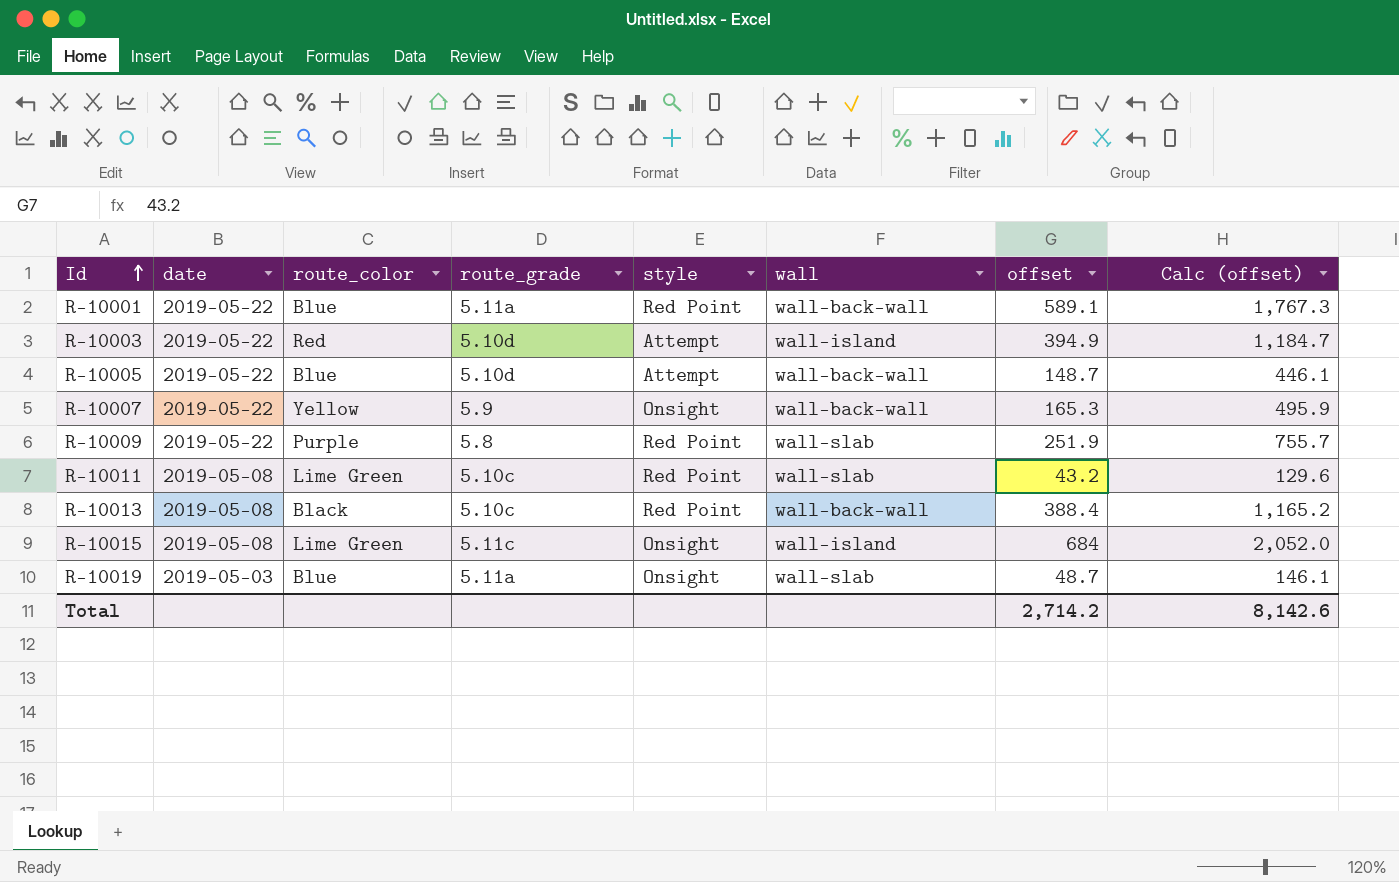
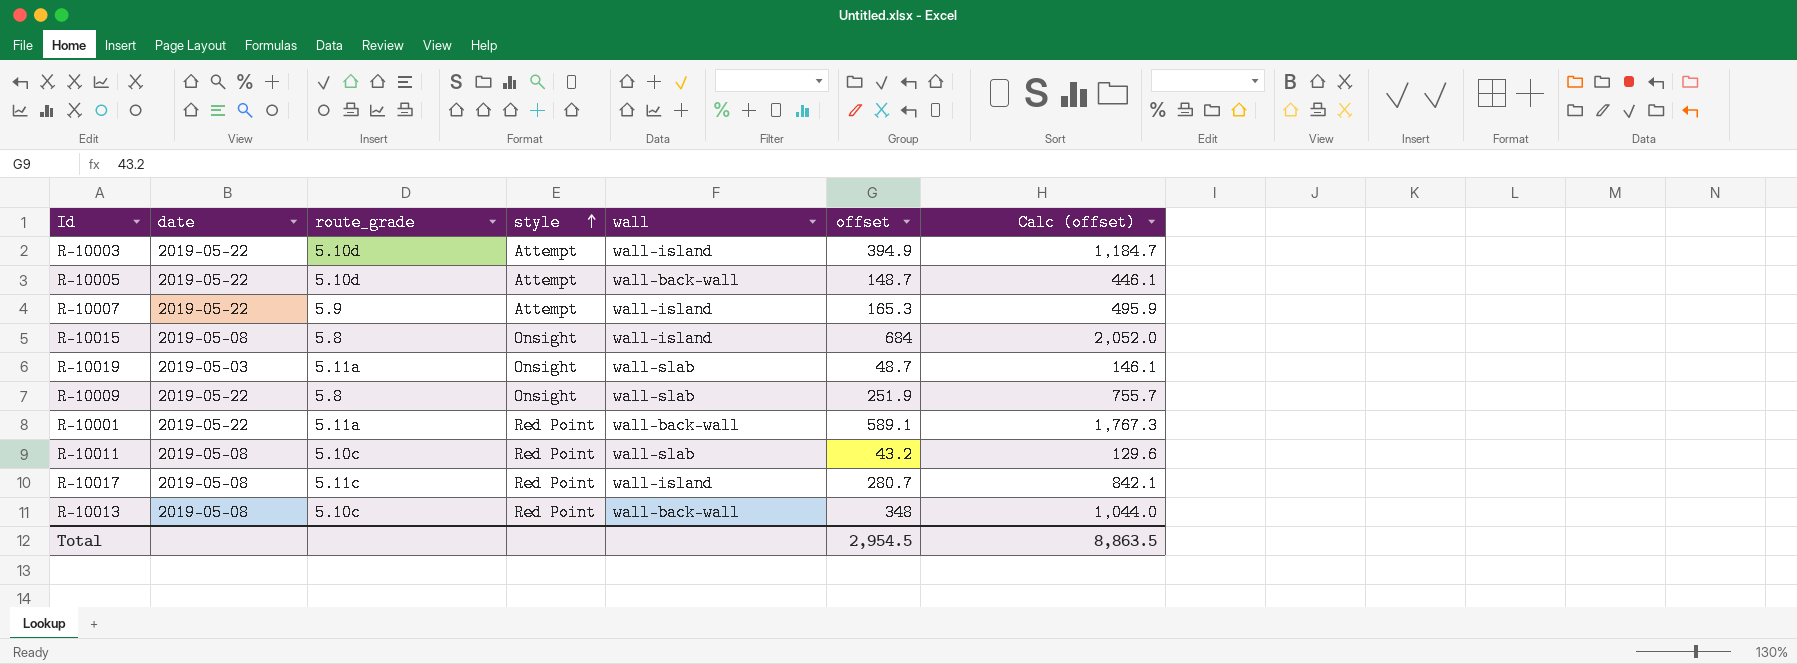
row order: Id ascending -> style ascending
column route_color | position: 3 -> none
R-10007 | style: Onsight -> Attempt
R-10007 | wall: wall-back-wall -> wall-island
R-10015 | route_grade: 5.11c -> 5.8
R-10009 | style: Red Point -> Onsight
row R-10017: none -> 2019-05-08 | 5.11c | Red Point | wall-island | 280.7 | 842.1
R-10013 | offset: 388.4 -> 348
R-10013 | Calc (offset): 1,165.2 -> 1,044.0
Total | offset: 2,714.2 -> 2,954.5
Total | Calc (offset): 8,142.6 -> 8,863.5

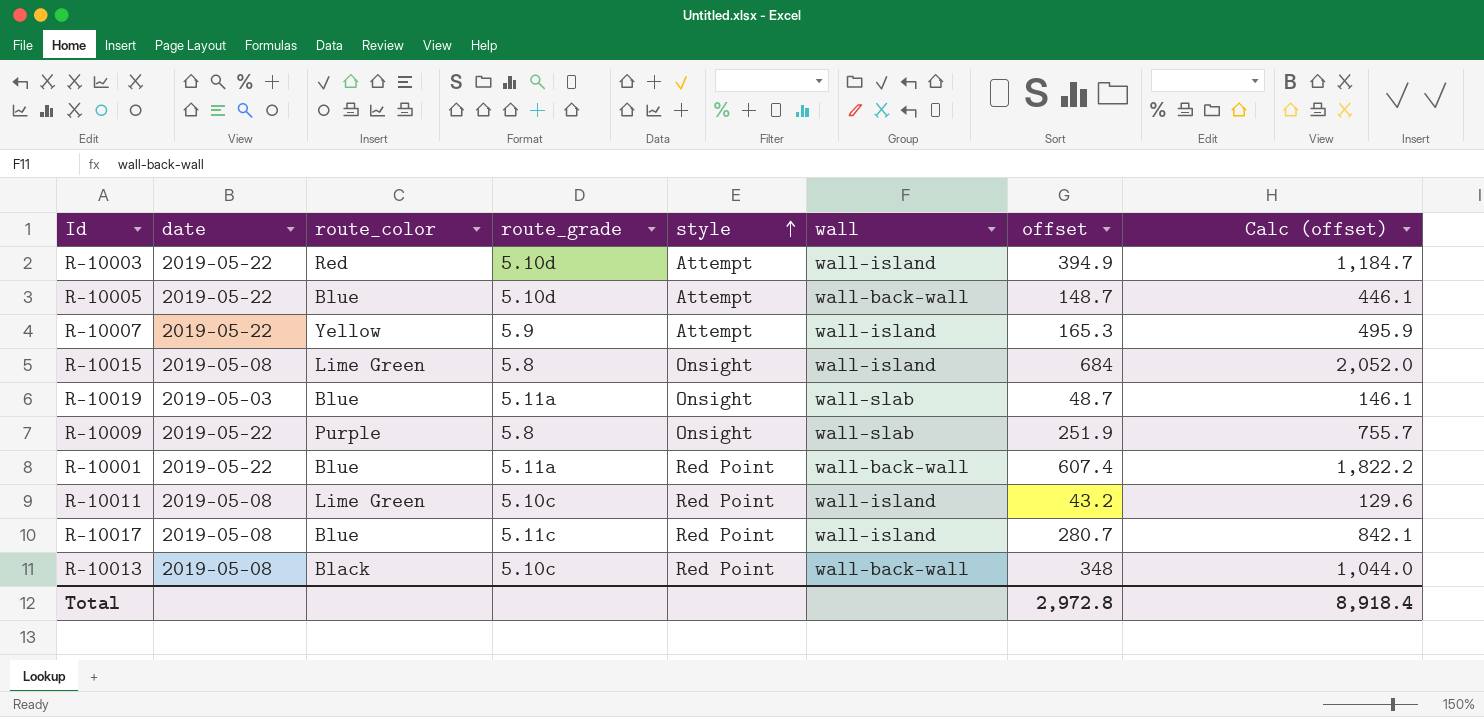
column route_color | position: none -> 3
R-10001 | offset: 589.1 -> 607.4
R-10001 | Calc (offset): 1,767.3 -> 1,822.2
R-10011 | wall: wall-slab -> wall-island
Total | offset: 2,954.5 -> 2,972.8
Total | Calc (offset): 8,863.5 -> 8,918.4

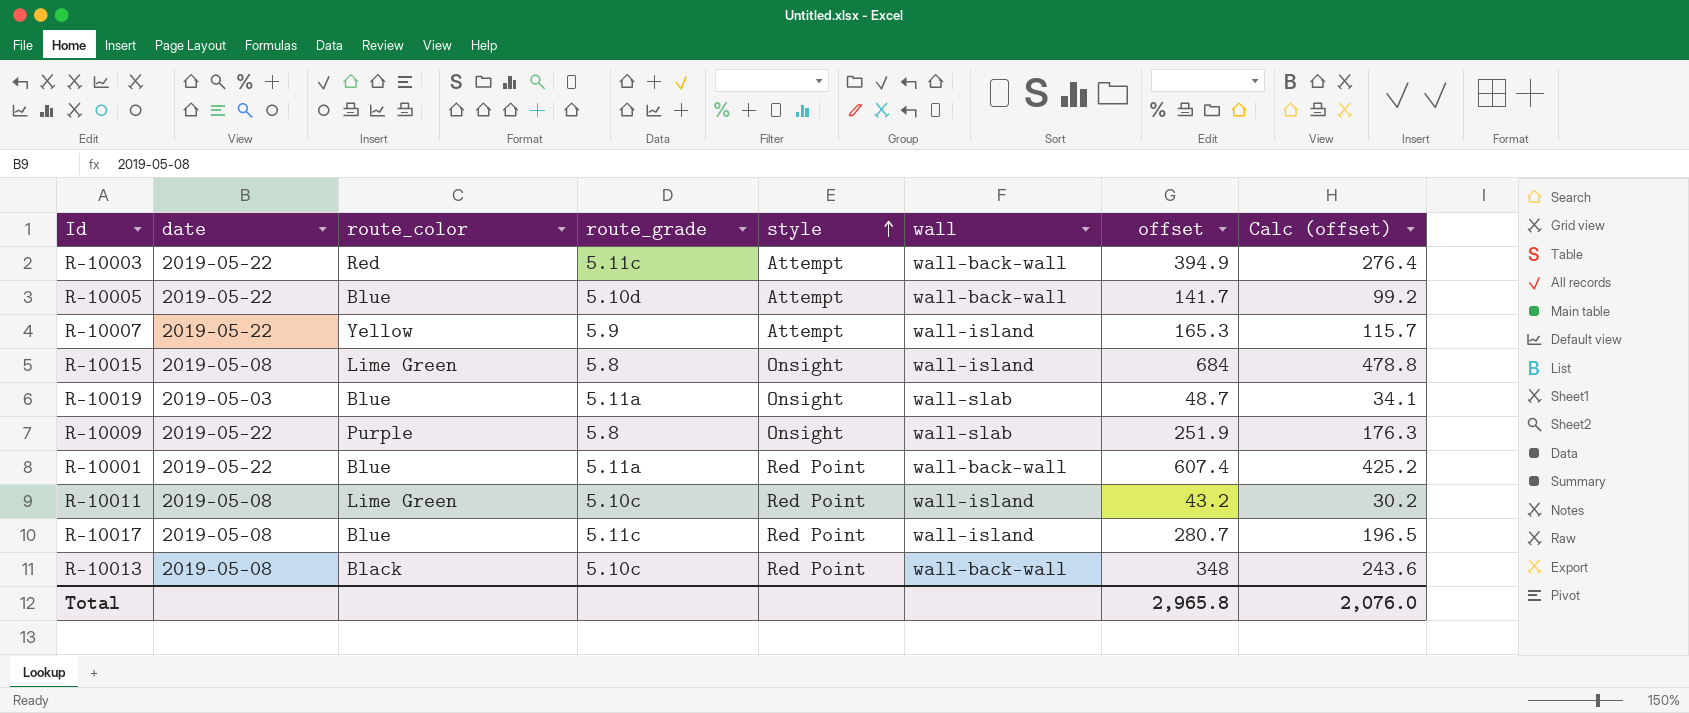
column Calc (offset) | formula: [offset] * 3 -> [offset] * 0.7
R-10003 | route_grade: 5.10d -> 5.11c
R-10003 | wall: wall-island -> wall-back-wall
R-10005 | offset: 148.7 -> 141.7
Total | offset: 2,972.8 -> 2,965.8
Total | Calc (offset): 8,918.4 -> 2,076.0

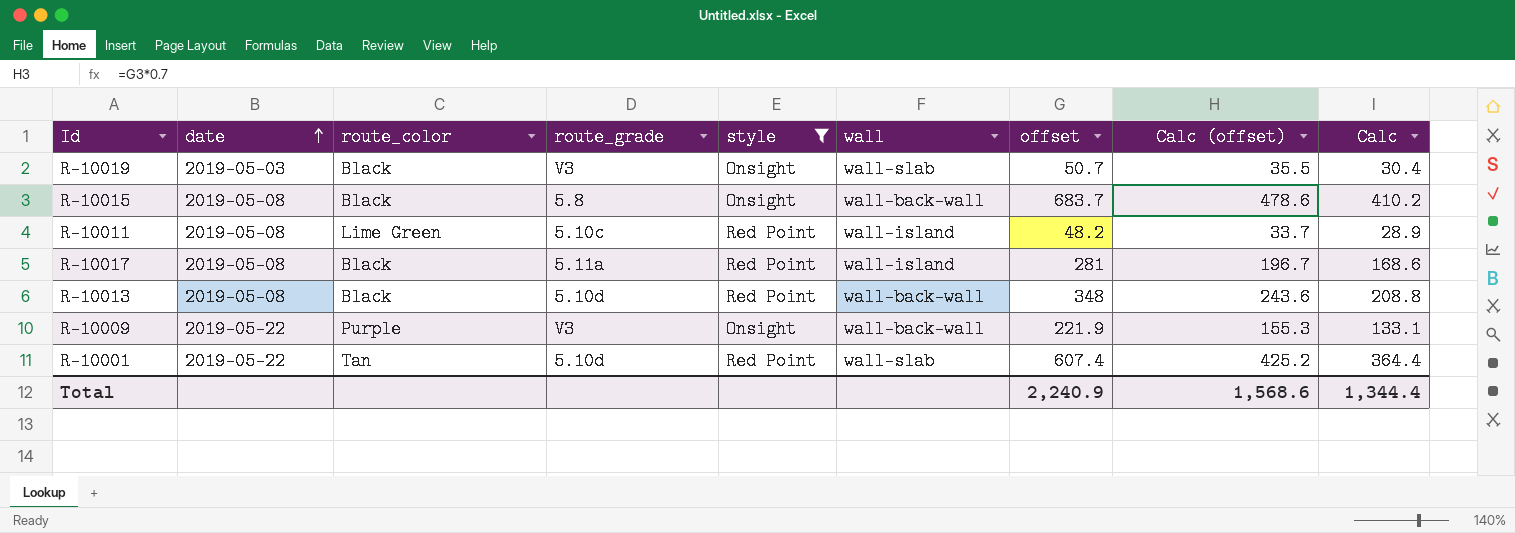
filter: none -> style != Attempt
row order: style ascending -> date ascending
column Calc | formula: none -> [offset] * 0.6
R-10019 | route_color: Blue -> Black
R-10019 | route_grade: 5.11a -> V3
R-10019 | offset: 48.7 -> 50.7
R-10019 | Calc (offset): 34.1 -> 35.5
R-10015 | route_color: Lime Green -> Black
R-10015 | wall: wall-island -> wall-back-wall
R-10015 | offset: 684 -> 683.7
R-10015 | Calc (offset): 478.8 -> 478.6
R-10011 | offset: 43.2 -> 48.2
R-10011 | Calc (offset): 30.2 -> 33.7
R-10017 | route_color: Blue -> Black
R-10017 | route_grade: 5.11c -> 5.11a
R-10017 | offset: 280.7 -> 281
R-10017 | Calc (offset): 196.5 -> 196.7
R-10013 | route_grade: 5.10c -> 5.10d
R-10009 | route_grade: 5.8 -> V3
R-10009 | wall: wall-slab -> wall-back-wall
R-10009 | offset: 251.9 -> 221.9
R-10009 | Calc (offset): 176.3 -> 155.3
R-10001 | route_color: Blue -> Tan
R-10001 | route_grade: 5.11a -> 5.10d
R-10001 | wall: wall-back-wall -> wall-slab
Total | offset: 2,965.8 -> 2,240.9
Total | Calc (offset): 2,076.0 -> 1,568.6

